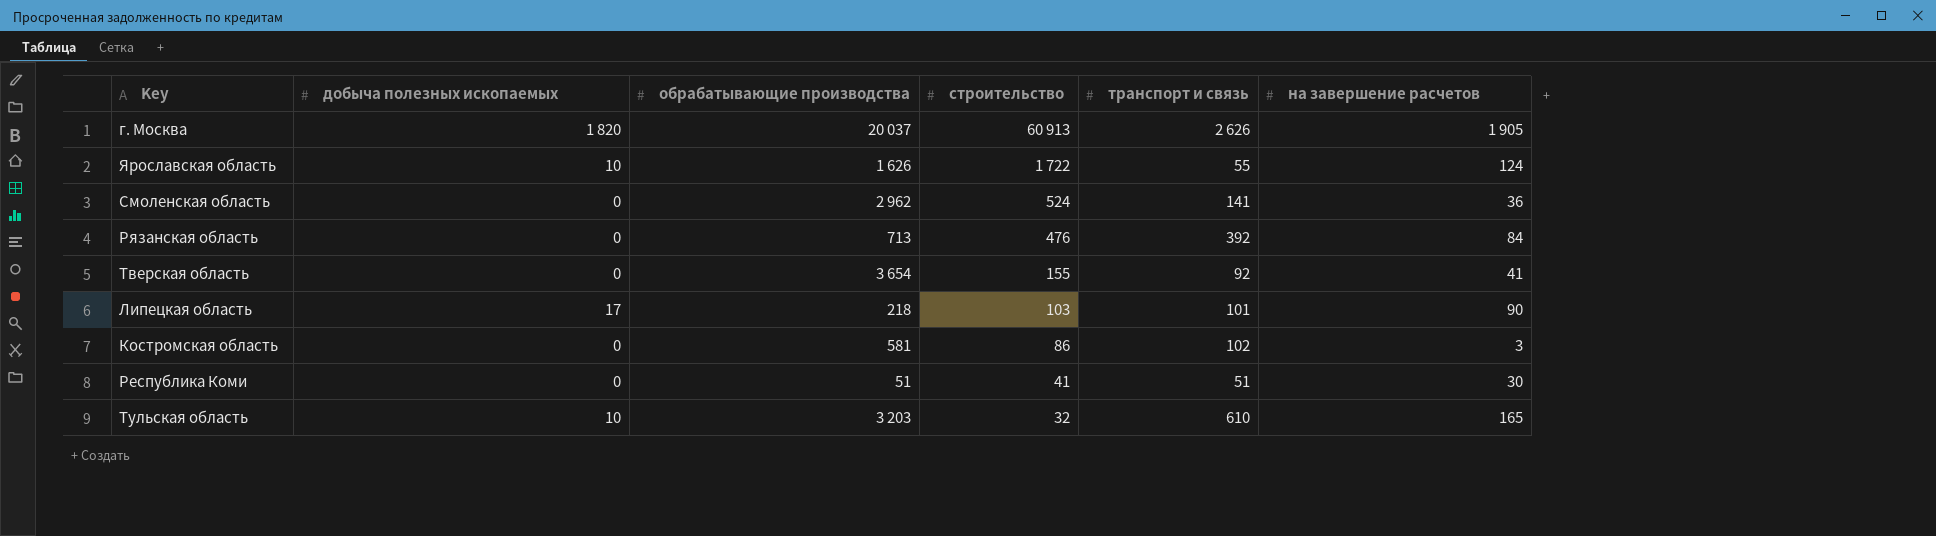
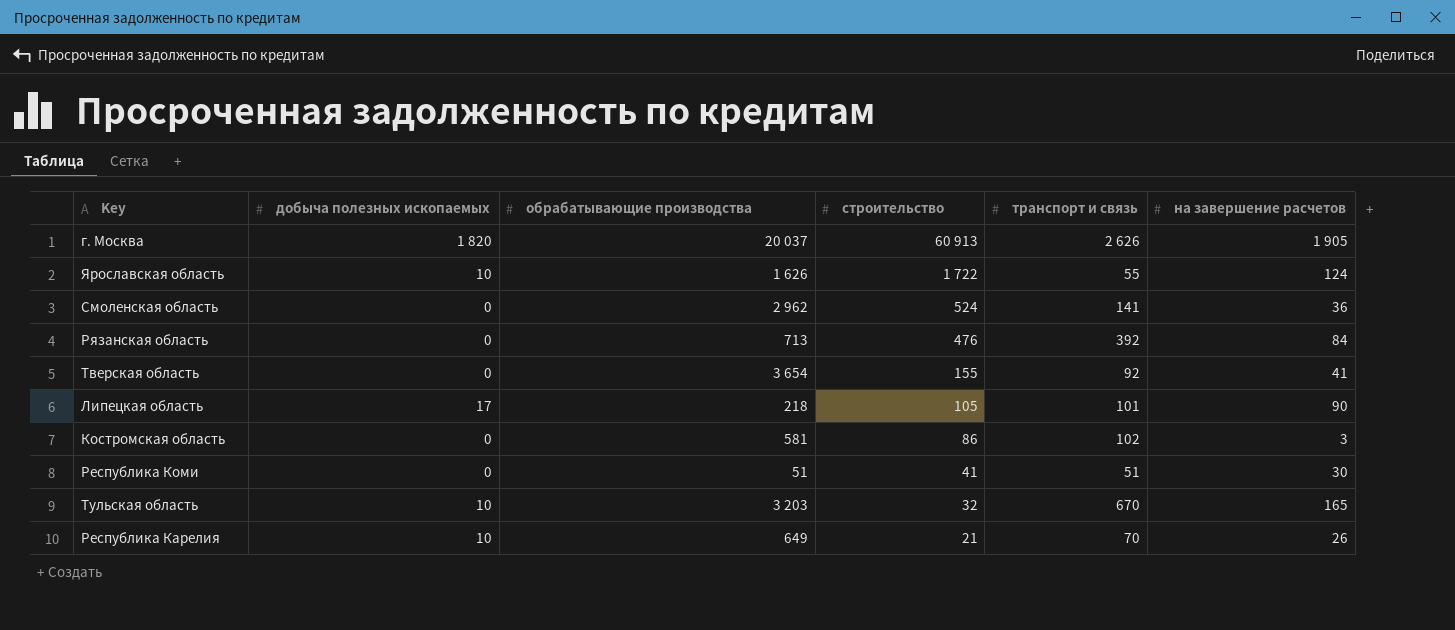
Липецкая область | строительство: 103 -> 105
Тульская область | транспорт и связь: 610 -> 670
row Республика Карелия: none -> 10 | 649 | 21 | 70 | 26

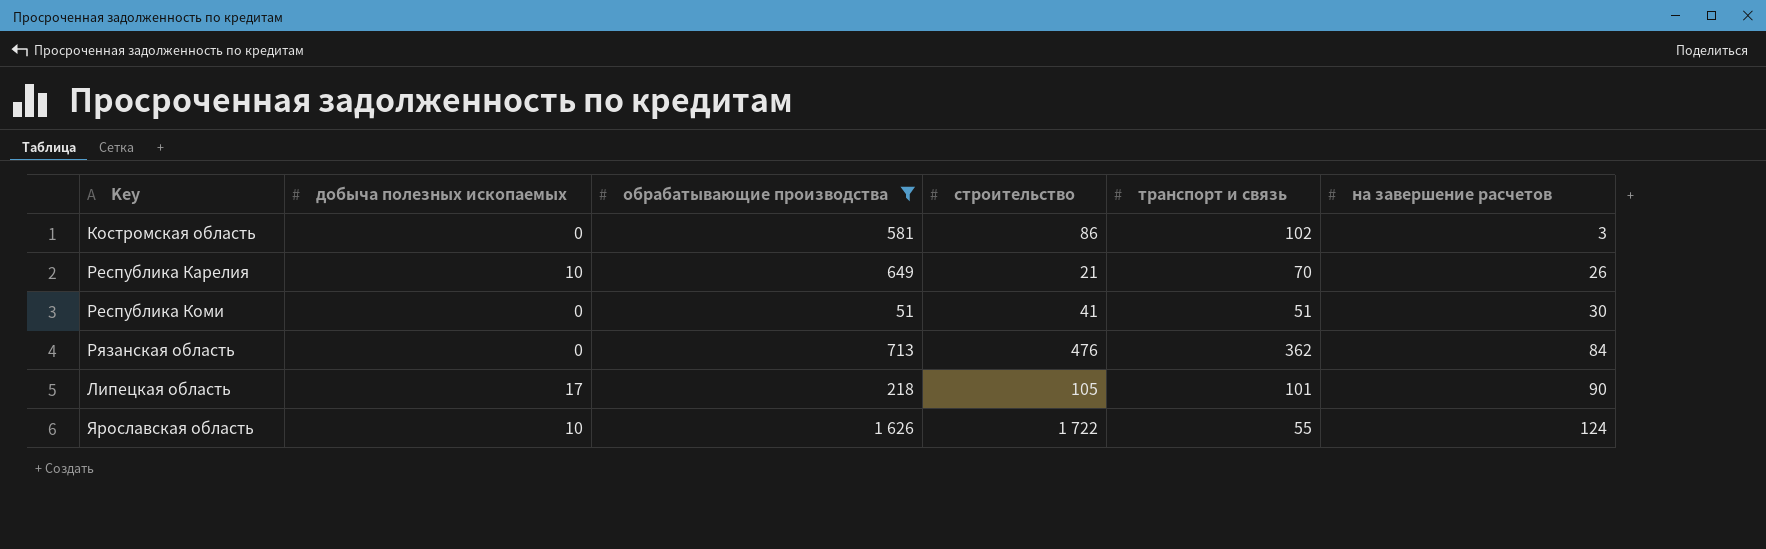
filter: none -> обрабатывающие производства <= 1 626
row order: строительство descending -> на завершение расчетов ascending
Рязанская область | транспорт и связь: 392 -> 362

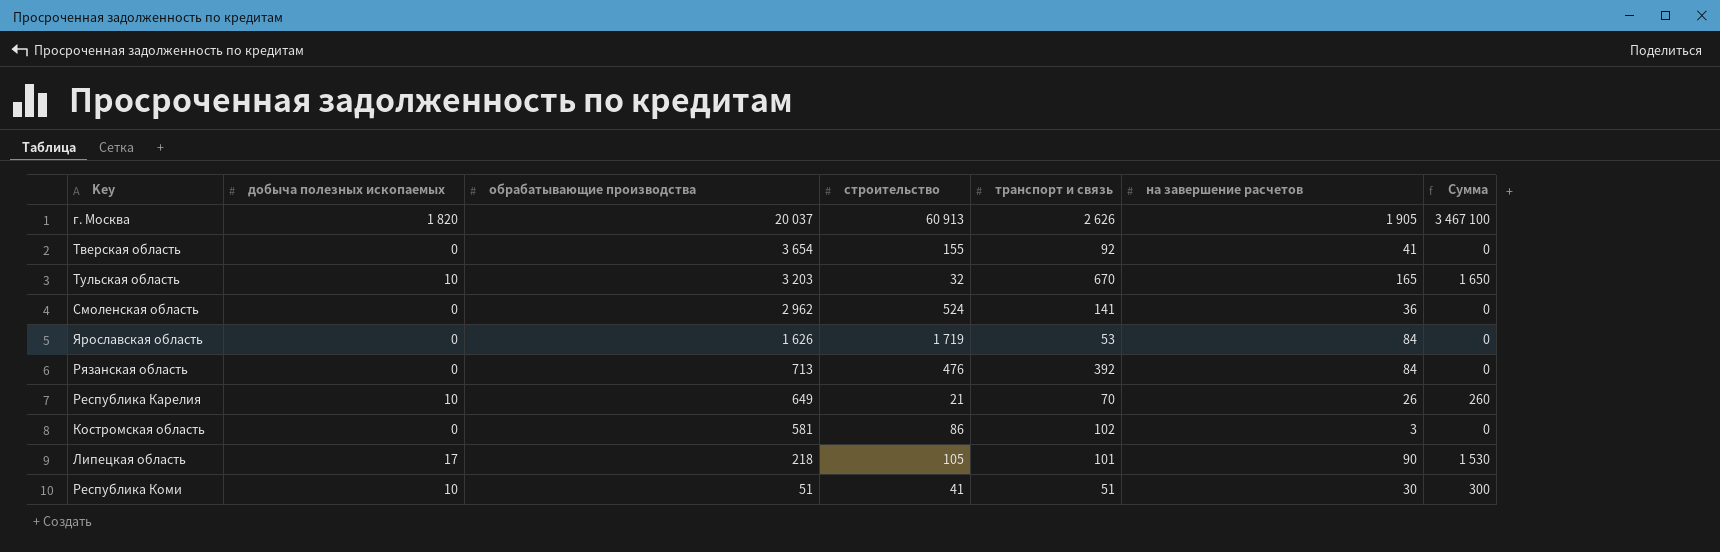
filter: обрабатывающие производства <= 1 626 -> none
row order: на завершение расчетов ascending -> обрабатывающие производства descending
column Сумма | formula: none -> [добыча полезных ископаемых] * [на завершение расчетов]
Ярославская область | добыча полезных ископаемых: 10 -> 0
Ярославская область | строительство: 1 722 -> 1 719
Ярославская область | транспорт и связь: 55 -> 53
Ярославская область | на завершение расчетов: 124 -> 84
Рязанская область | транспорт и связь: 362 -> 392
Республика Коми | добыча полезных ископаемых: 0 -> 10

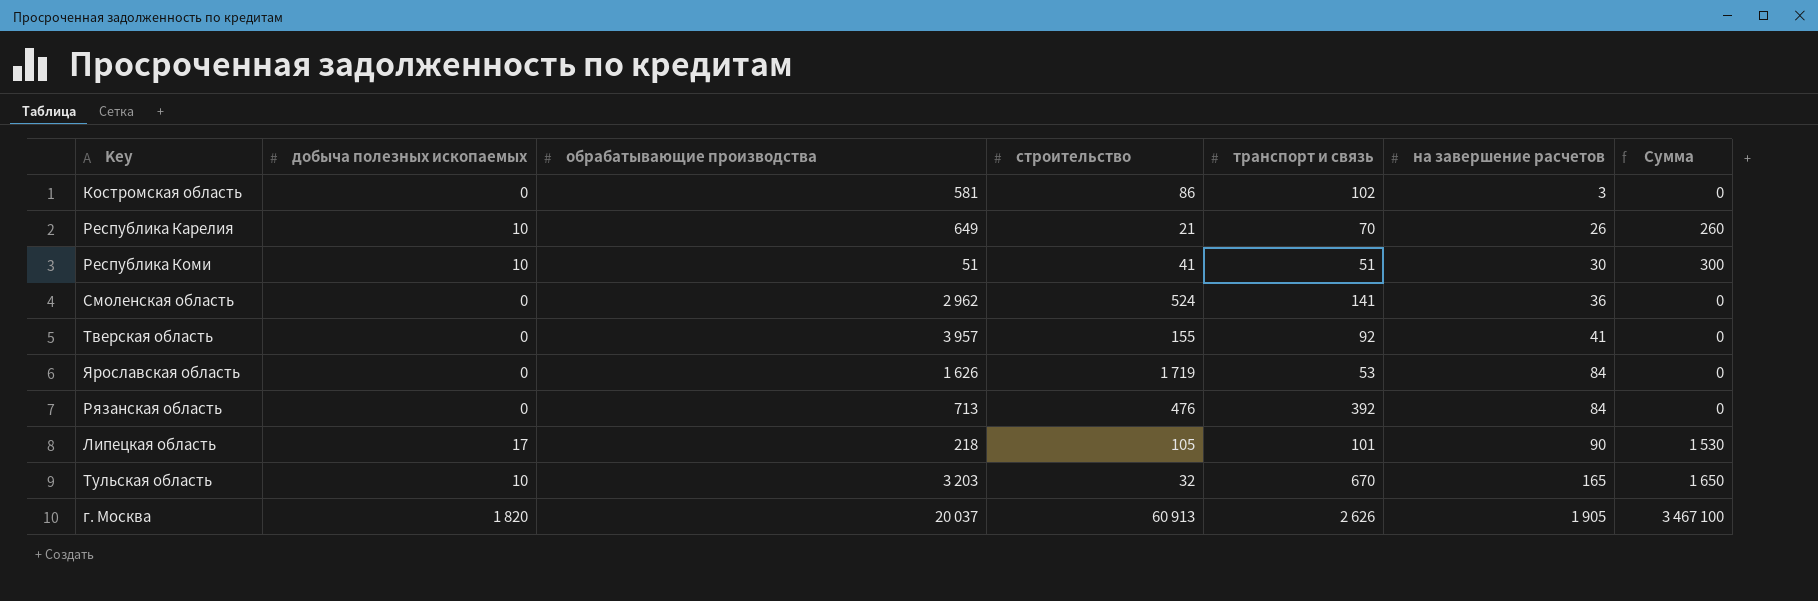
row order: обрабатывающие производства descending -> на завершение расчетов ascending
Тверская область | обрабатывающие производства: 3 654 -> 3 957

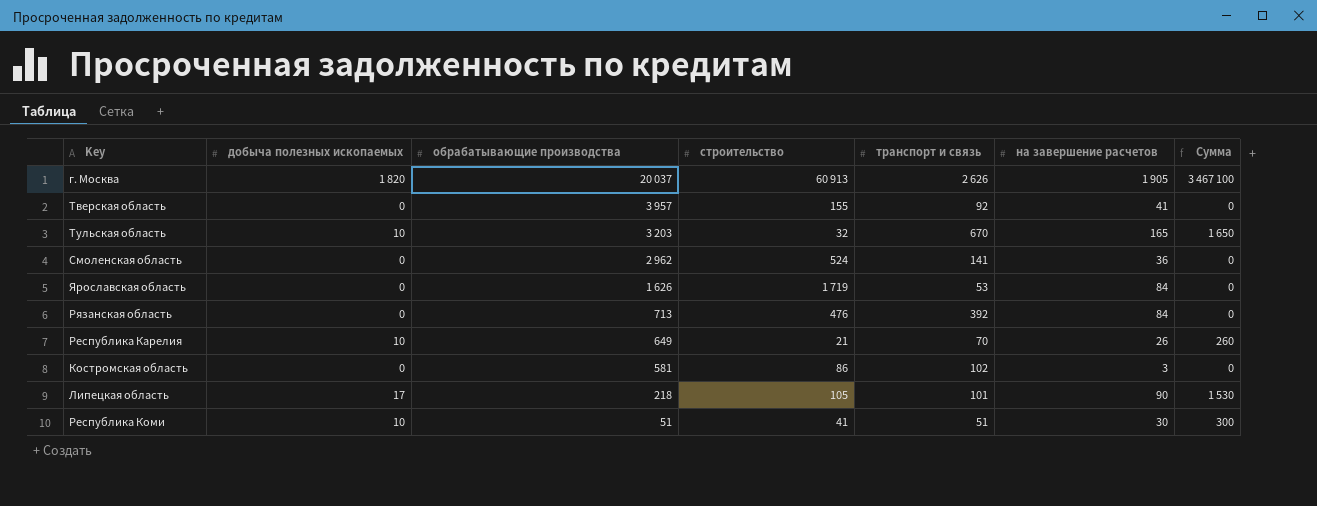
row order: на завершение расчетов ascending -> обрабатывающие производства descending

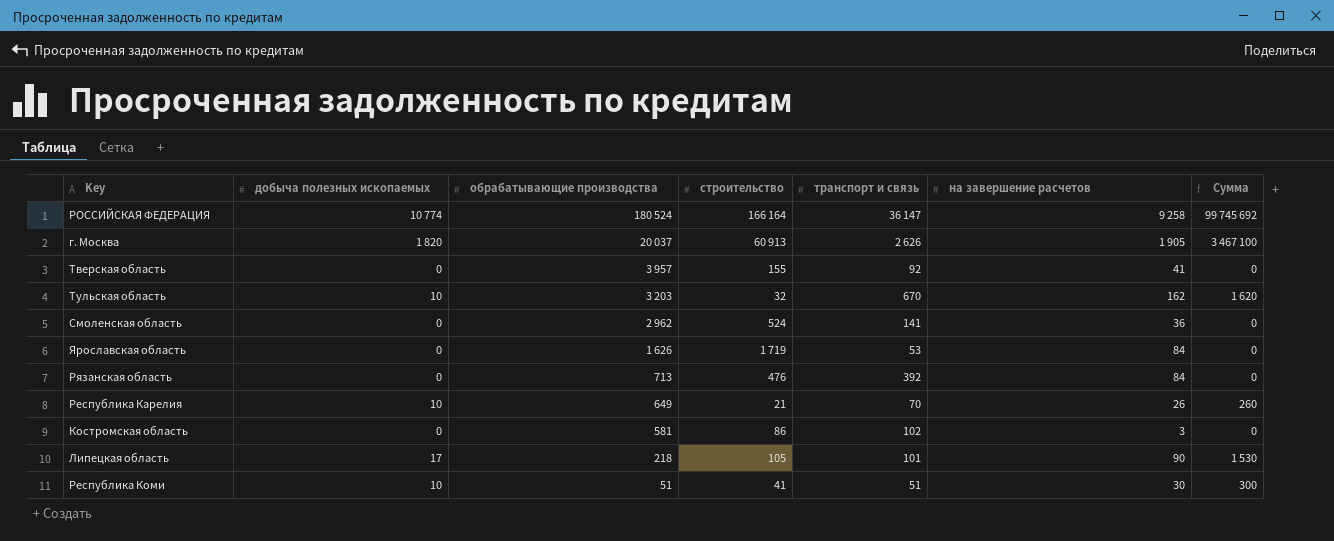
row РОССИЙСКАЯ ФЕДЕРАЦИЯ: none -> 10 774 | 180 524 | 166 164 | 36 147 | 9 258 | 99 745 692
Тульская область | на завершение расчетов: 165 -> 162
Тульская область | Сумма: 1 650 -> 1 620

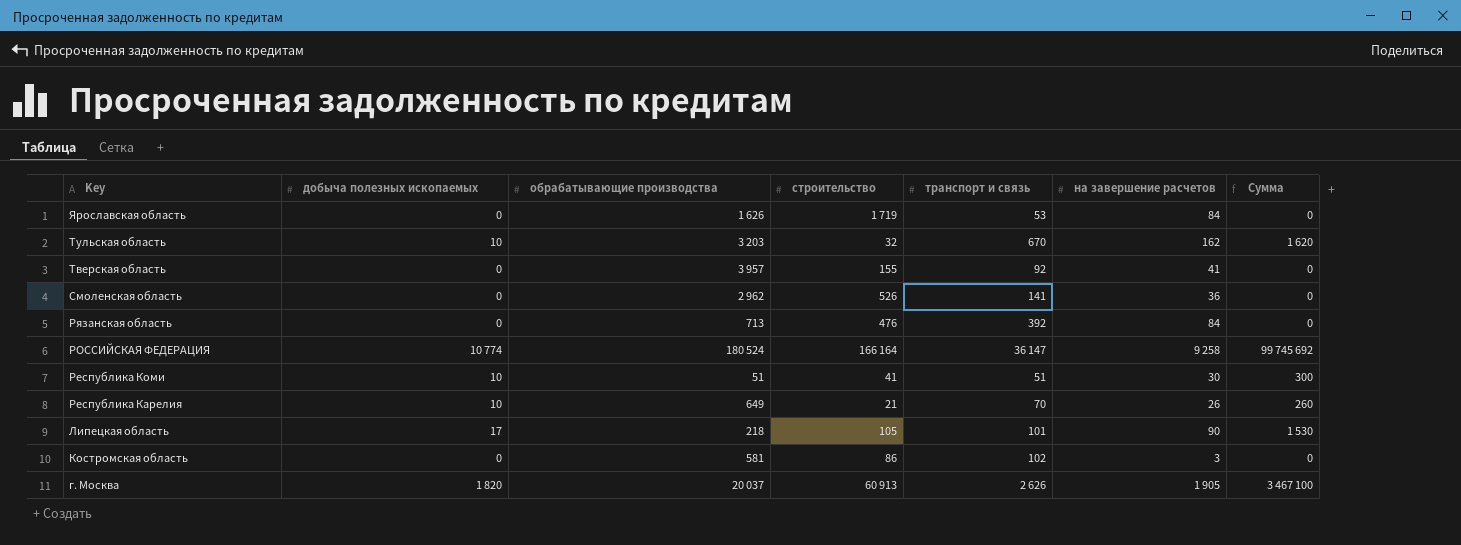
row order: обрабатывающие производства descending -> Key descending
Смоленская область | строительство: 524 -> 526

